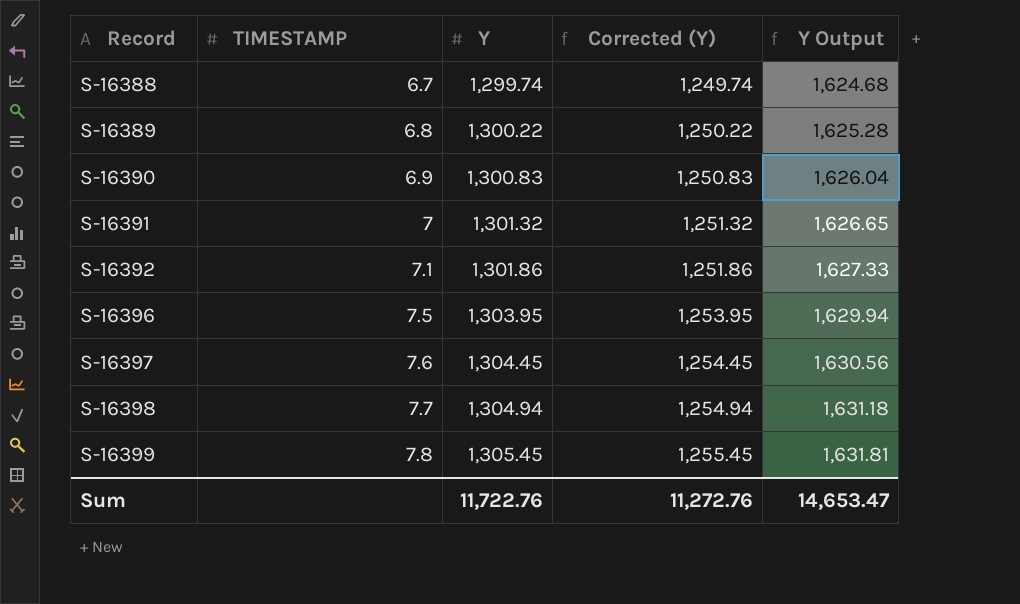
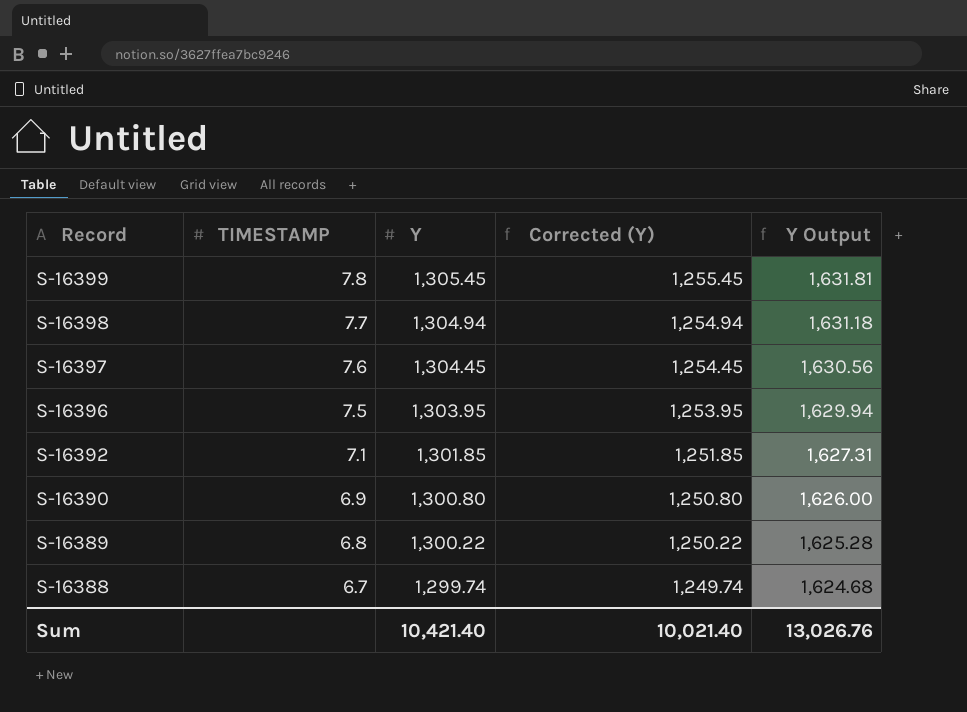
row order: Record ascending -> Record descending
row S-16391: 7 | 1,301.32 | 1,251.32 | 1,626.65 -> none
S-16392 | Y: 1,301.86 -> 1,301.85
S-16392 | Corrected (Y): 1,251.86 -> 1,251.85
S-16392 | Y Output: 1,627.33 -> 1,627.31
S-16390 | Y: 1,300.83 -> 1,300.80
S-16390 | Corrected (Y): 1,250.83 -> 1,250.80
S-16390 | Y Output: 1,626.04 -> 1,626.00
Sum | Y: 11,722.76 -> 10,421.40
Sum | Corrected (Y): 11,272.76 -> 10,021.40
Sum | Y Output: 14,653.47 -> 13,026.76

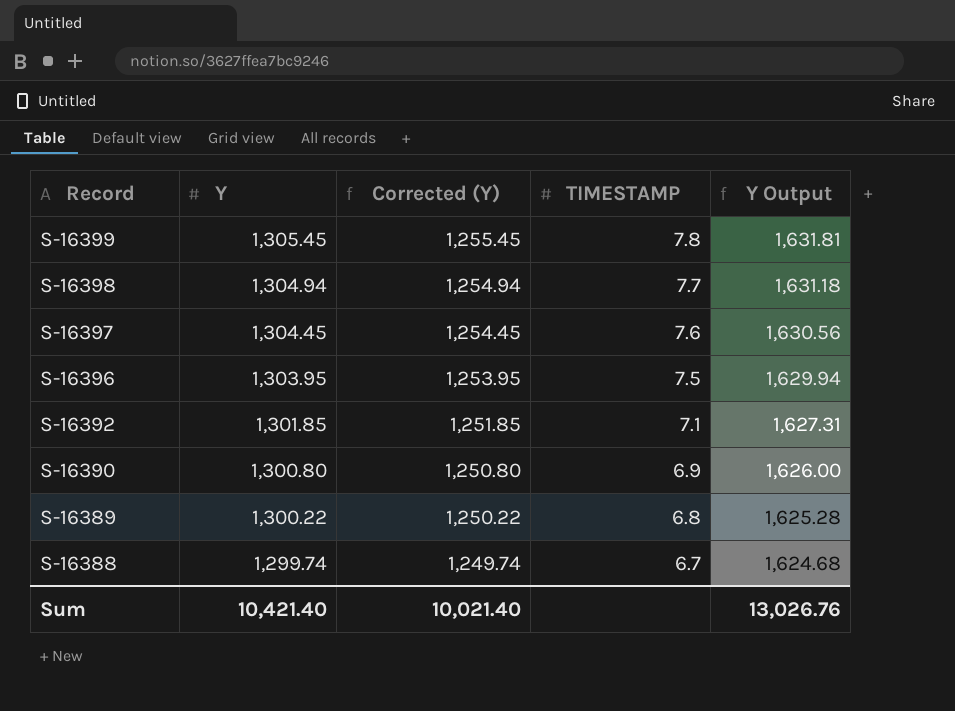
column TIMESTAMP | position: 2 -> 4

